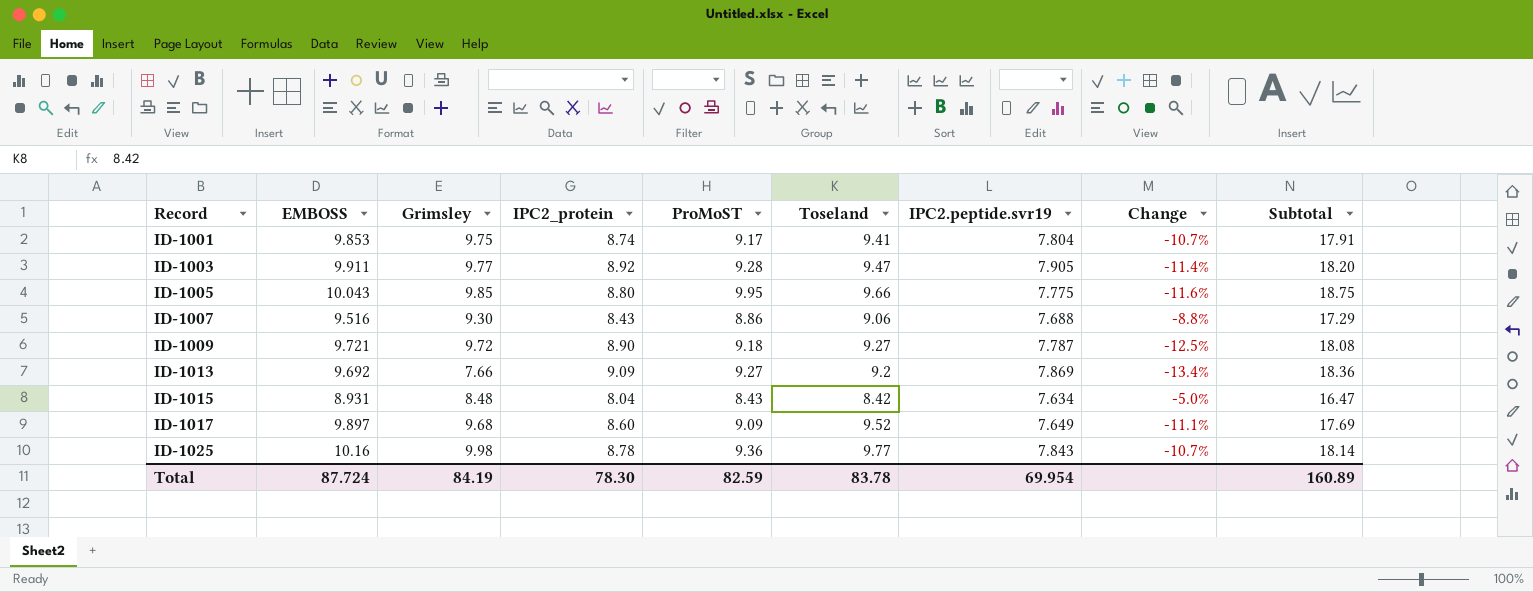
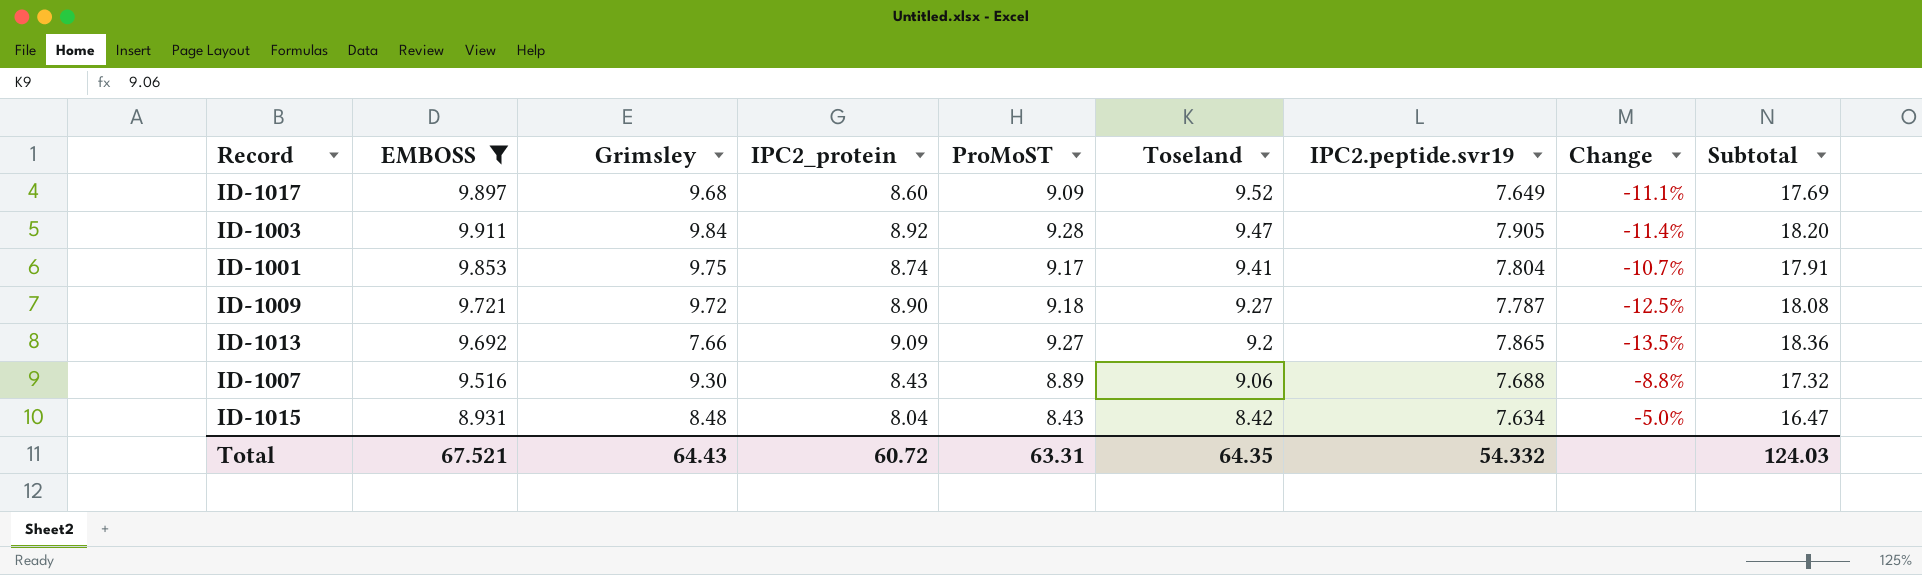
filter: none -> EMBOSS <= 9.911
row order: Record ascending -> Toseland descending
ID-1003 | Grimsley: 9.77 -> 9.84
ID-1013 | IPC2.peptide.svr19: 7.869 -> 7.865
ID-1013 | Change: -13.4% -> -13.5%
ID-1007 | ProMoST: 8.86 -> 8.89
ID-1007 | Subtotal: 17.29 -> 17.32
Total | EMBOSS: 87.724 -> 67.521
Total | Grimsley: 84.19 -> 64.43
Total | IPC2_protein: 78.30 -> 60.72
Total | ProMoST: 82.59 -> 63.31
Total | Toseland: 83.78 -> 64.35
Total | IPC2.peptide.svr19: 69.954 -> 54.332
Total | Subtotal: 160.89 -> 124.03

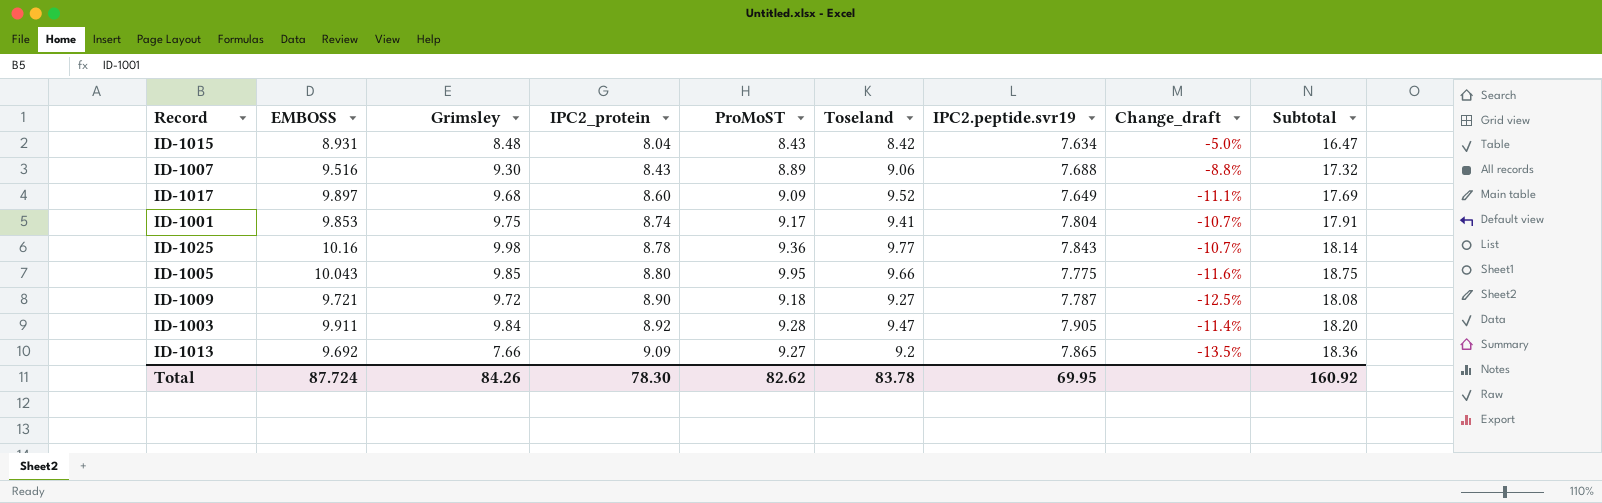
filter: EMBOSS <= 9.911 -> none
row order: Toseland descending -> IPC2_protein ascending
column name: Change -> Change_draft
Total | EMBOSS: 67.521 -> 87.724
Total | Grimsley: 64.43 -> 84.26
Total | IPC2_protein: 60.72 -> 78.30
Total | ProMoST: 63.31 -> 82.62
Total | Toseland: 64.35 -> 83.78
Total | IPC2.peptide.svr19: 54.332 -> 69.95
Total | Subtotal: 124.03 -> 160.92

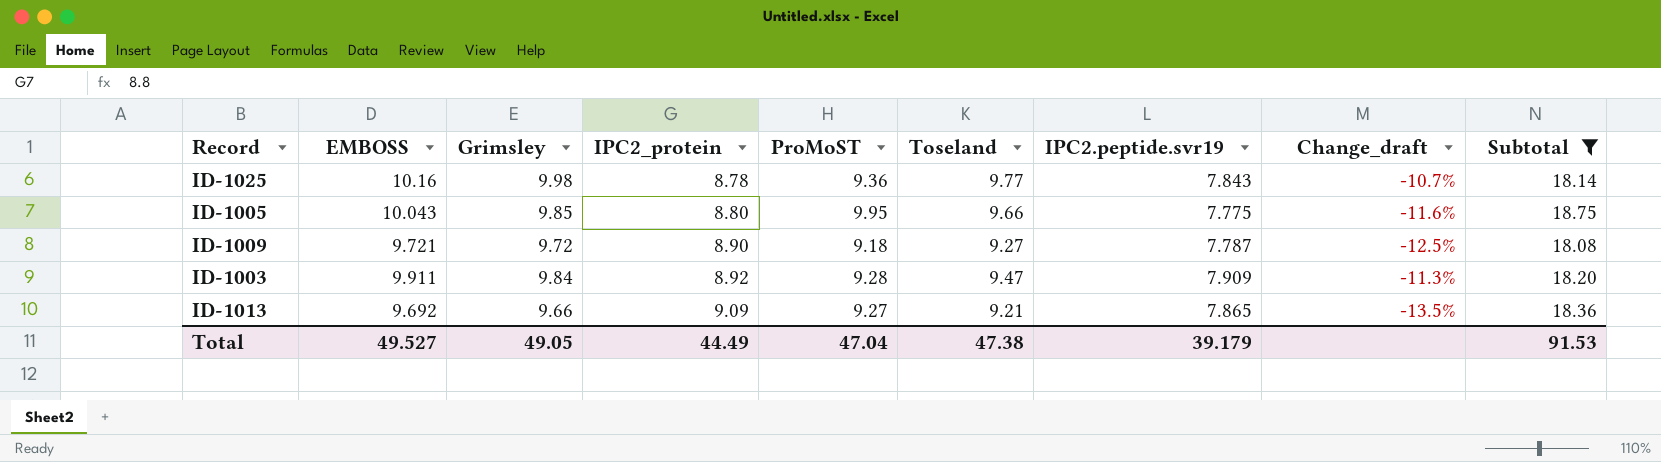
filter: none -> Subtotal >= 18.08
ID-1003 | IPC2.peptide.svr19: 7.905 -> 7.909
ID-1003 | Change_draft: -11.4% -> -11.3%
ID-1013 | Grimsley: 7.66 -> 9.66
ID-1013 | Toseland: 9.2 -> 9.21
Total | EMBOSS: 87.724 -> 49.527
Total | Grimsley: 84.26 -> 49.05
Total | IPC2_protein: 78.30 -> 44.49
Total | ProMoST: 82.62 -> 47.04
Total | Toseland: 83.78 -> 47.38
Total | IPC2.peptide.svr19: 69.95 -> 39.179
Total | Subtotal: 160.92 -> 91.53

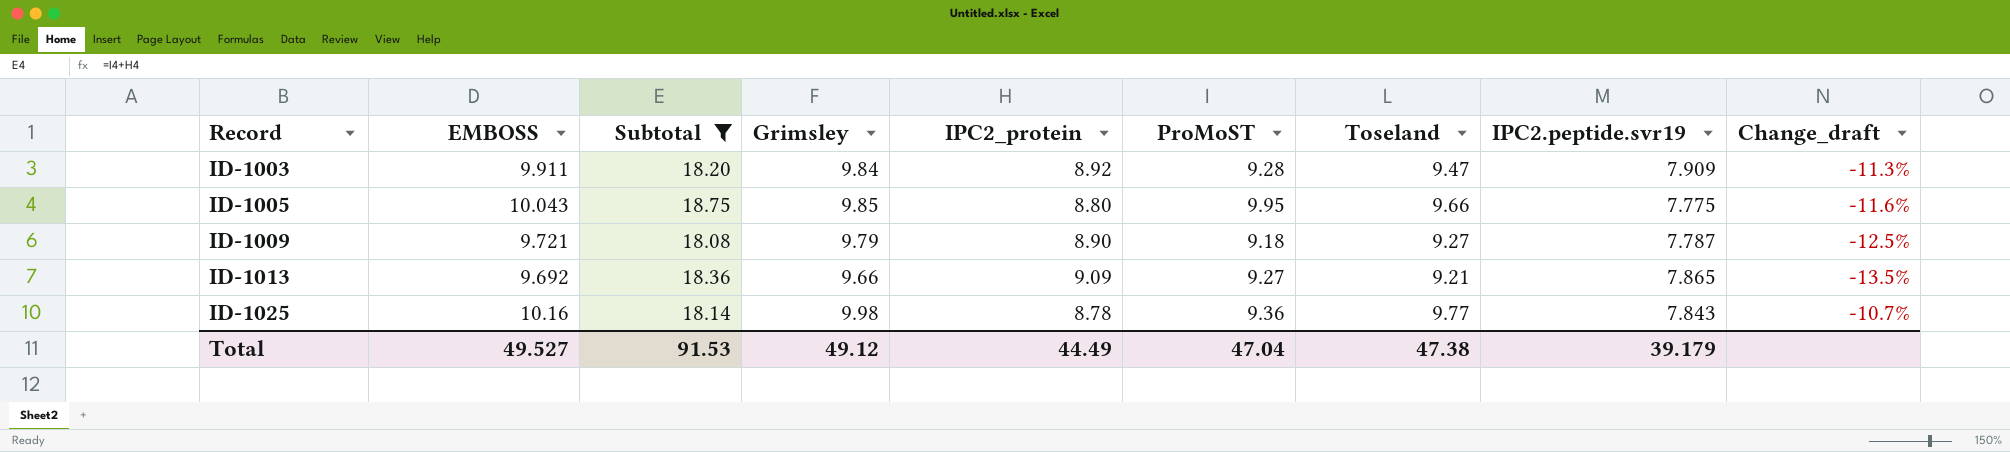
row order: IPC2_protein ascending -> Record ascending
column Subtotal | position: 9 -> 3
ID-1009 | Grimsley: 9.72 -> 9.79
Total | Grimsley: 49.05 -> 49.12

